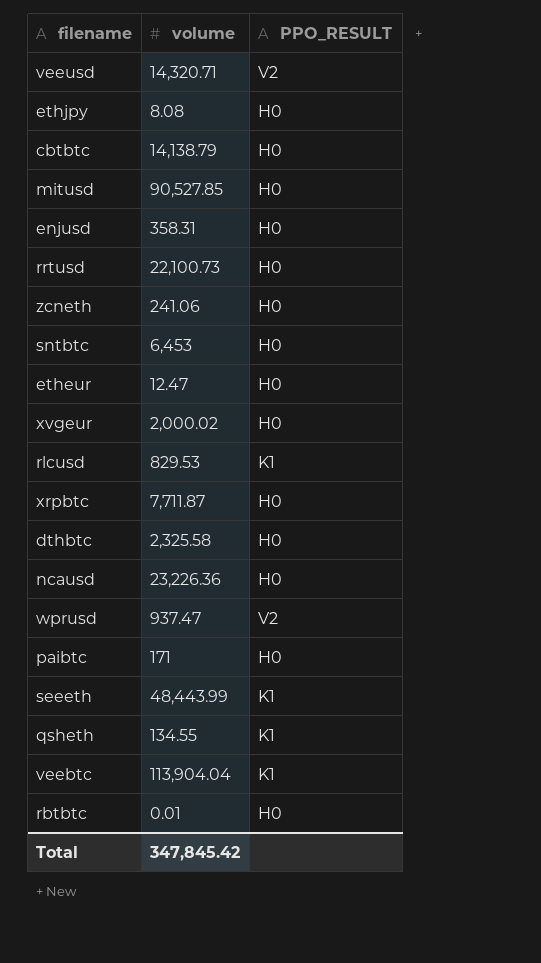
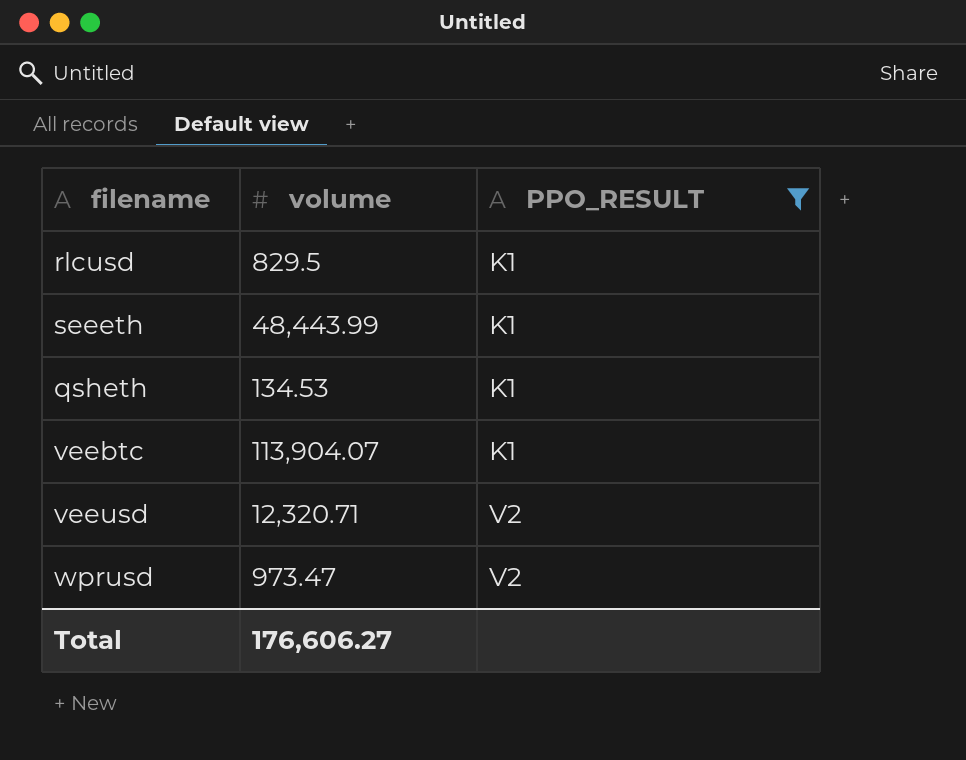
filter: none -> PPO_RESULT != H0
row order: none -> PPO_RESULT ascending
rlcusd | volume: 829.53 -> 829.5
qsheth | volume: 134.55 -> 134.53
veebtc | volume: 113,904.04 -> 113,904.07
veeusd | volume: 14,320.71 -> 12,320.71
wprusd | volume: 937.47 -> 973.47
Total | volume: 347,845.42 -> 176,606.27

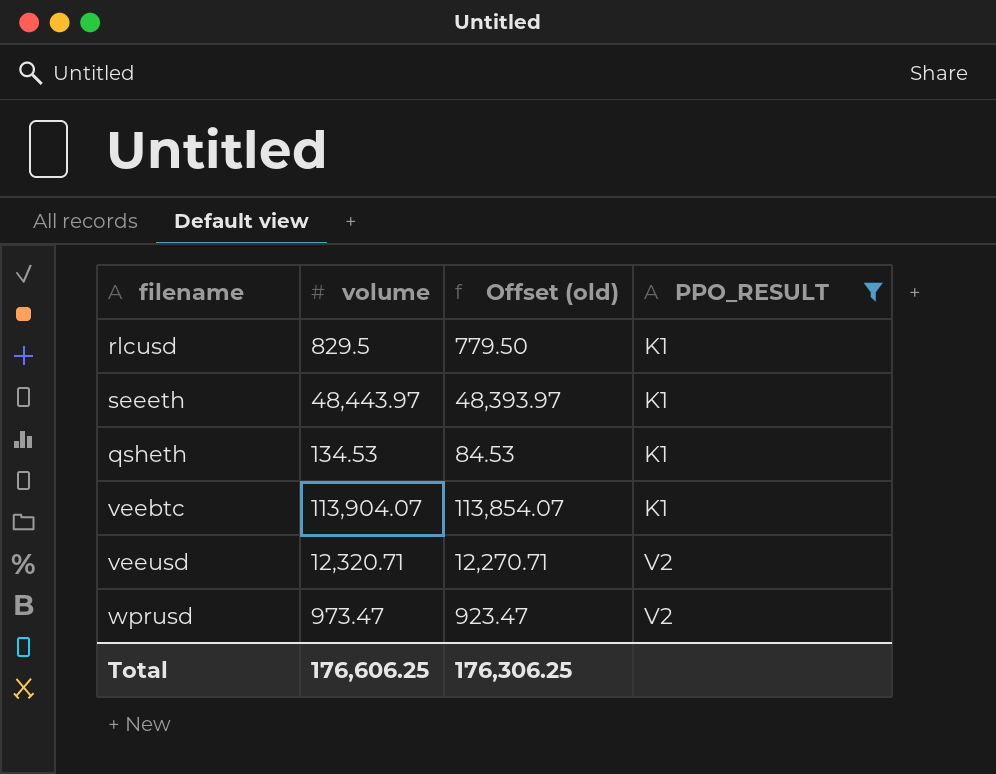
column Offset (old) | formula: none -> [volume] - 50
seeeth | volume: 48,443.99 -> 48,443.97
Total | volume: 176,606.27 -> 176,606.25

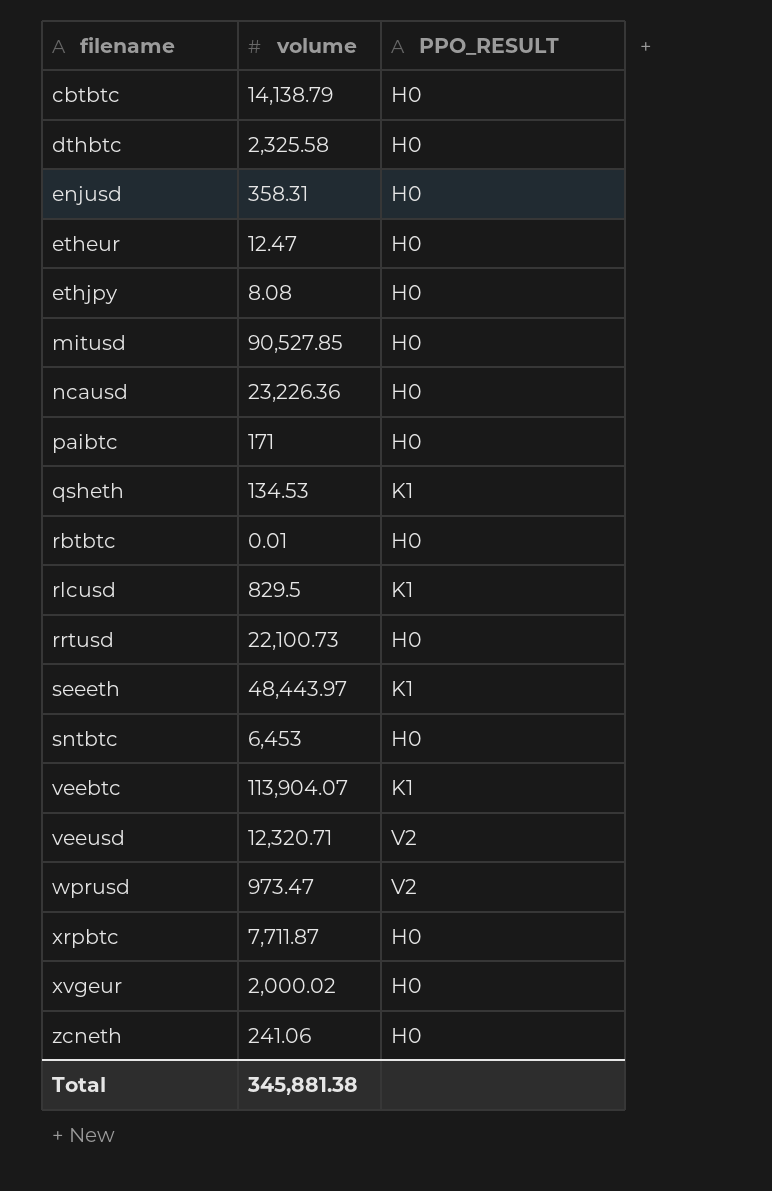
filter: PPO_RESULT != H0 -> none
row order: PPO_RESULT ascending -> filename ascending
column Offset (old) | formula: [volume] - 50 -> none
Total | volume: 176,606.25 -> 345,881.38

